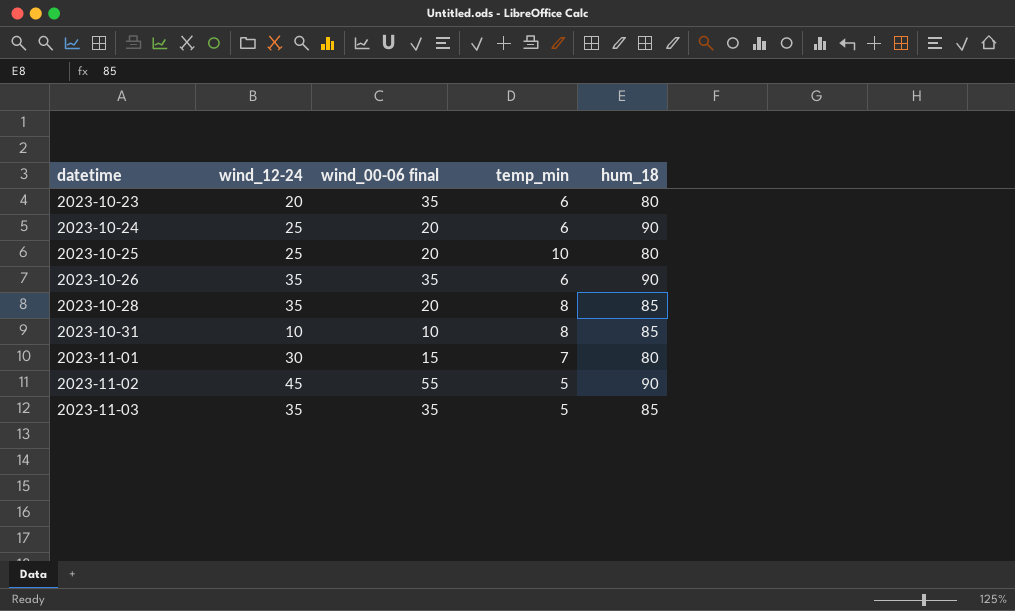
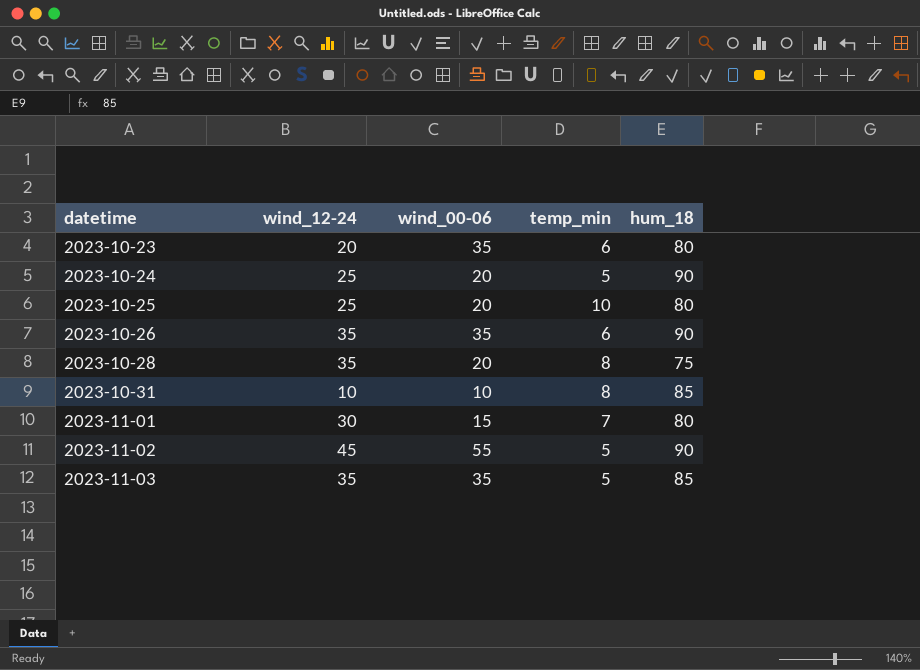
column name: wind_00-06 final -> wind_00-06
2023-10-24 | temp_min: 6 -> 5
2023-10-28 | hum_18: 85 -> 75

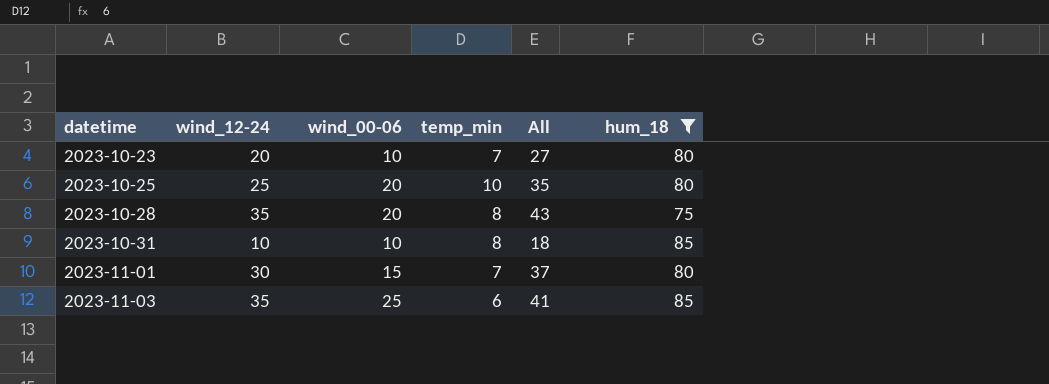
filter: none -> hum_18 != 90
column All | formula: none -> [wind_12-24] + [temp_min]
2023-10-23 | wind_00-06: 35 -> 10
2023-10-23 | temp_min: 6 -> 7
2023-11-03 | wind_00-06: 35 -> 25
2023-11-03 | temp_min: 5 -> 6

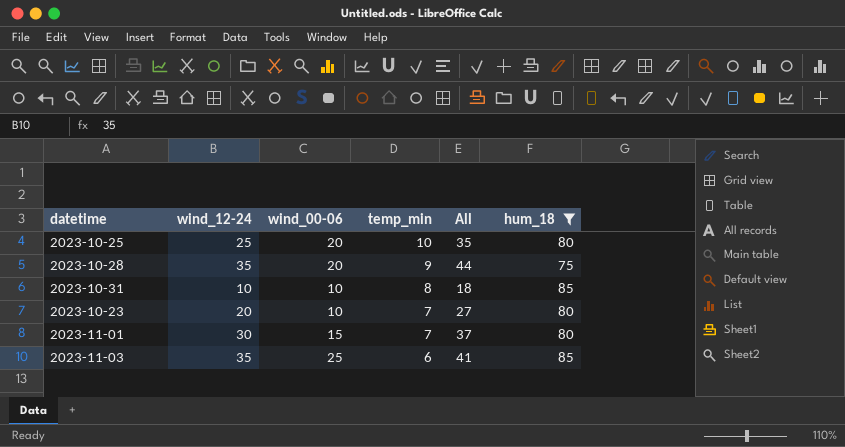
row order: datetime ascending -> temp_min descending
2023-10-28 | temp_min: 8 -> 9
2023-10-28 | All: 43 -> 44

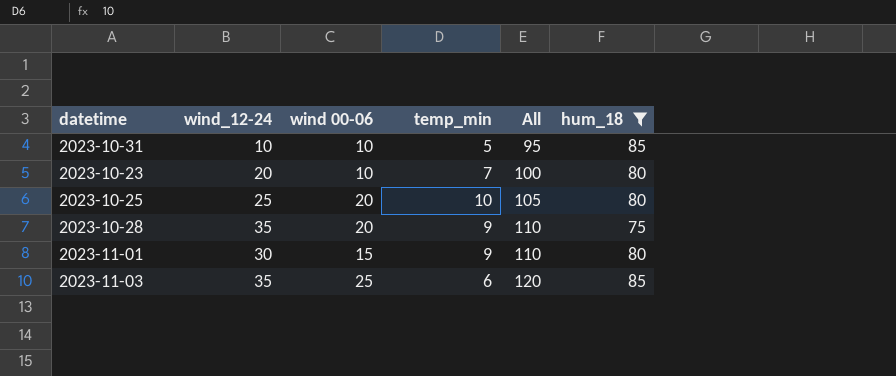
row order: temp_min descending -> All ascending
column name: wind_00-06 -> wind 00-06
column All | formula: [wind_12-24] + [temp_min] -> [wind_12-24] + [hum_18]
2023-10-31 | temp_min: 8 -> 5
2023-11-01 | temp_min: 7 -> 9

